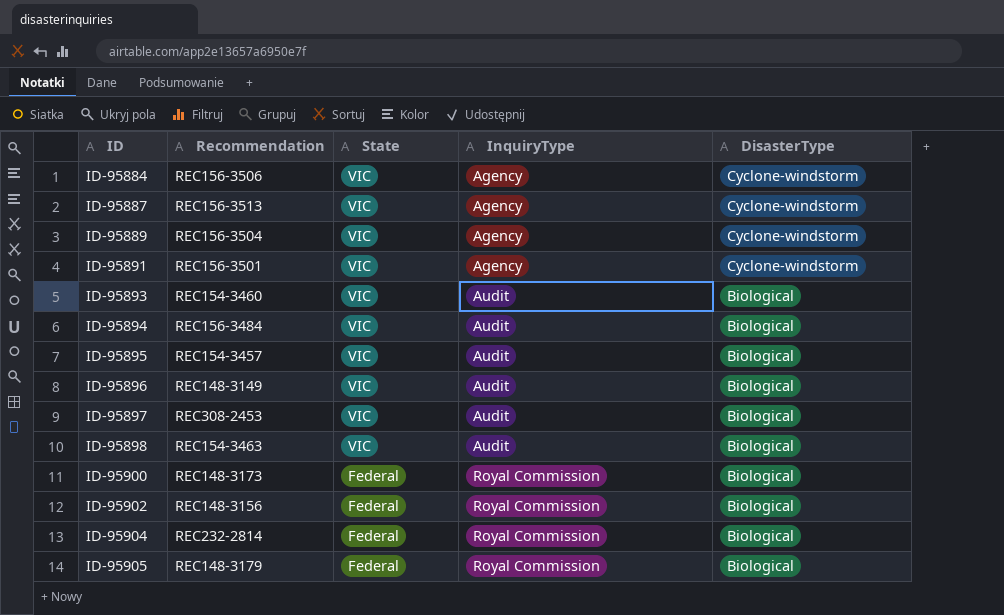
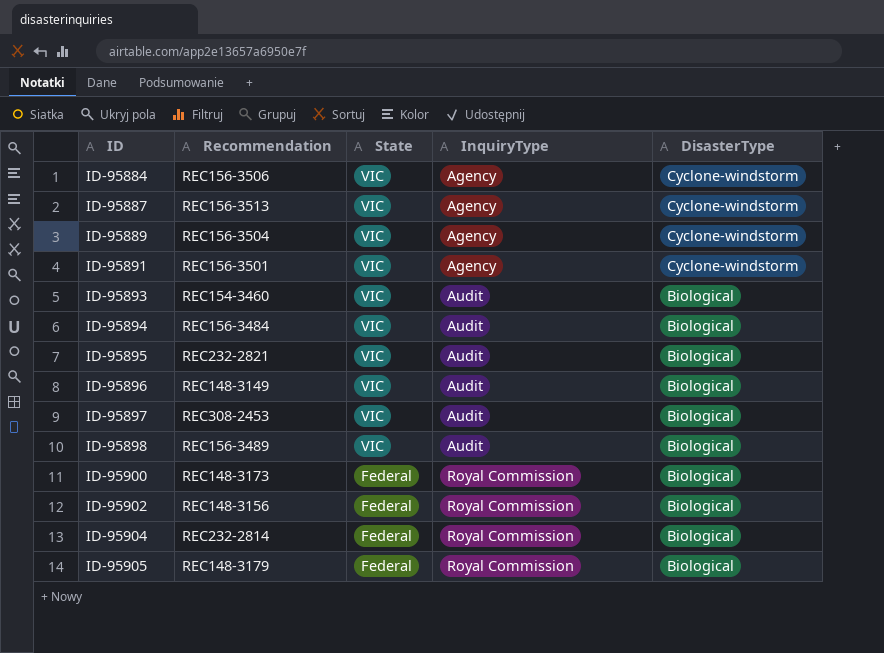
ID-95895 | Recommendation: REC154-3457 -> REC232-2821
ID-95898 | Recommendation: REC154-3463 -> REC156-3489

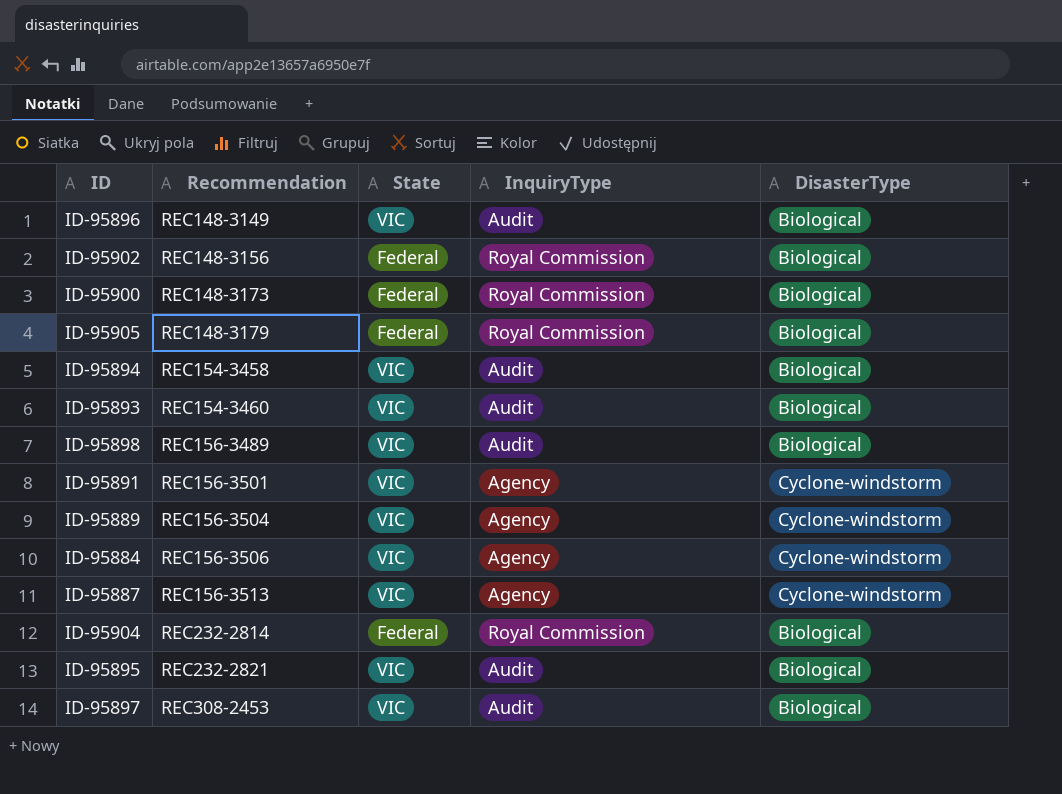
row order: ID ascending -> Recommendation ascending
ID-95894 | Recommendation: REC156-3484 -> REC154-3458

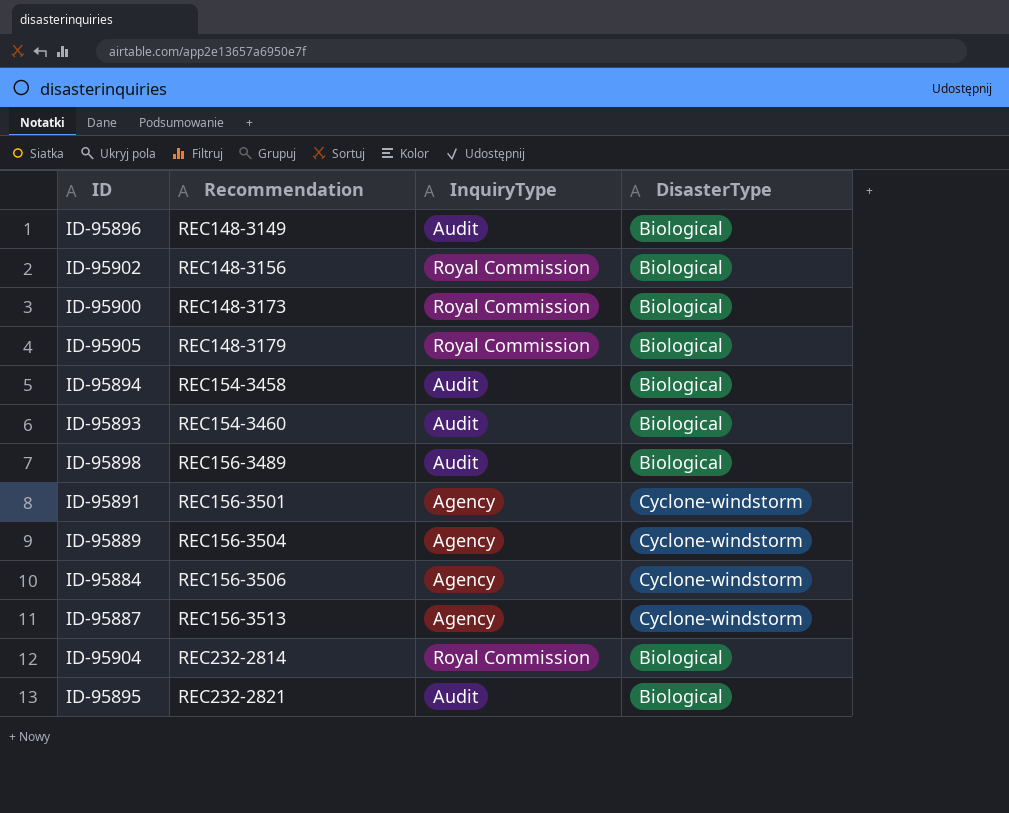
column State | position: 3 -> none
row ID-95897: REC308-2453 | VIC | Audit | Biological -> none

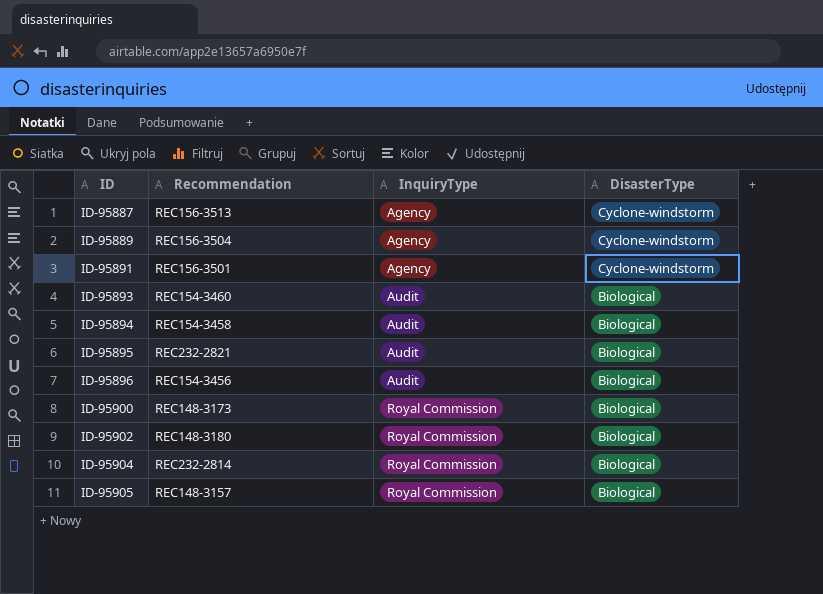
row order: Recommendation ascending -> ID ascending
row ID-95898: REC156-3489 | Audit | Biological -> none
row ID-95884: REC156-3506 | Agency | Cyclone-windstorm -> none
ID-95896 | Recommendation: REC148-3149 -> REC154-3456
ID-95902 | Recommendation: REC148-3156 -> REC148-3180
ID-95905 | Recommendation: REC148-3179 -> REC148-3157

